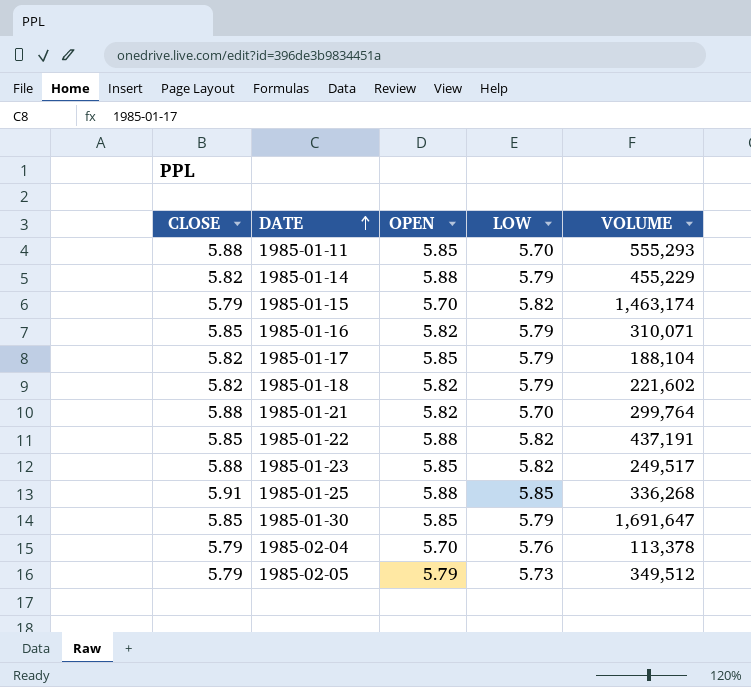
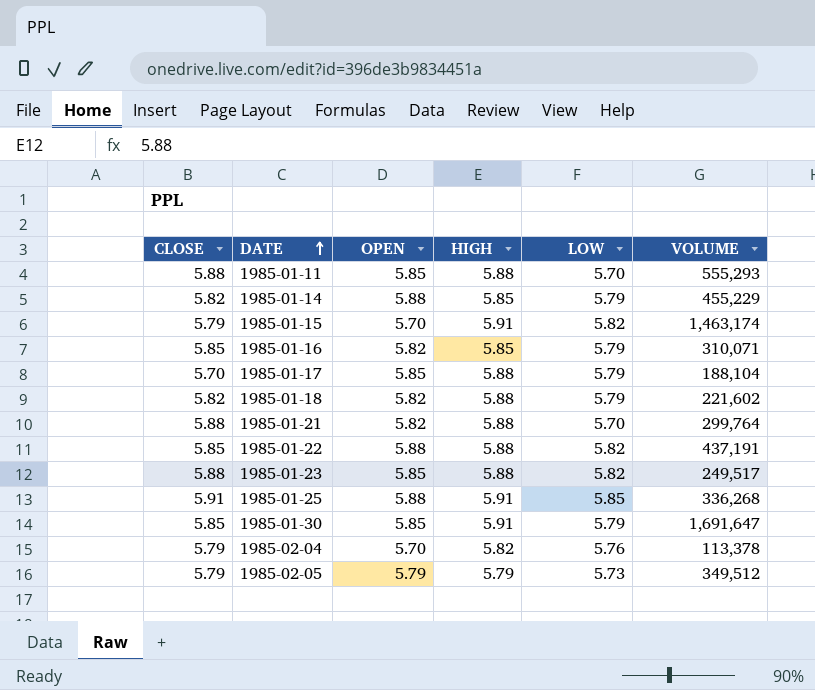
column HIGH | position: none -> 4
1985-01-17 | CLOSE: 5.82 -> 5.70

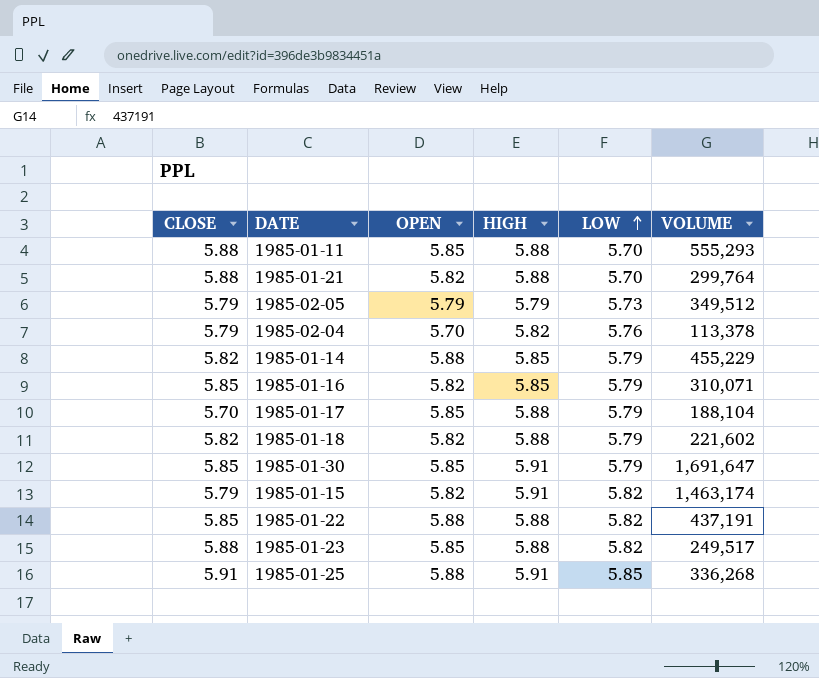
row order: DATE ascending -> LOW ascending
1985-01-15 | OPEN: 5.70 -> 5.82

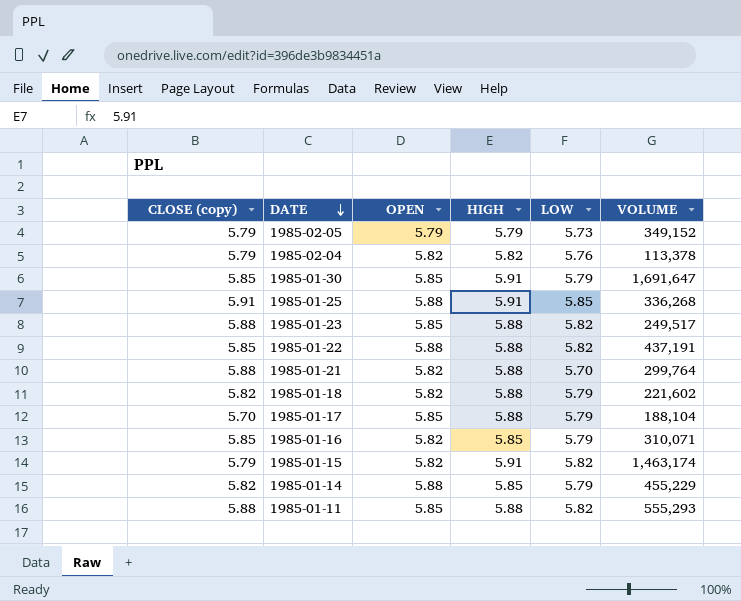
row order: LOW ascending -> DATE descending
column name: CLOSE -> CLOSE (copy)
1985-02-05 | VOLUME: 349,512 -> 349,152
1985-02-04 | OPEN: 5.70 -> 5.82
1985-01-11 | LOW: 5.70 -> 5.82

